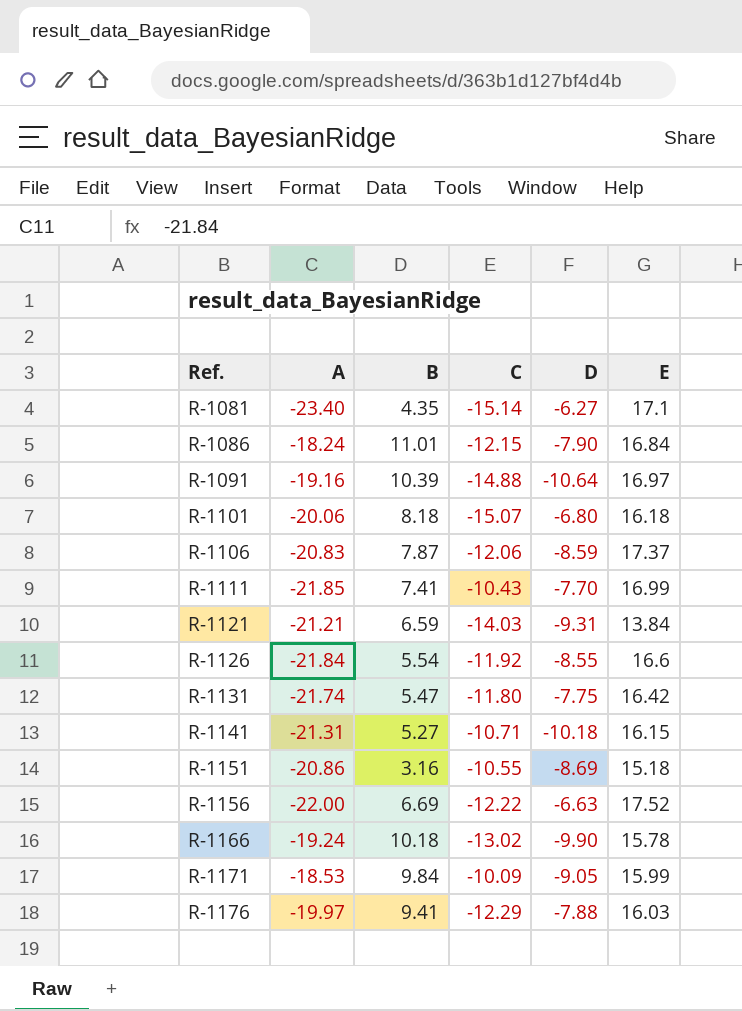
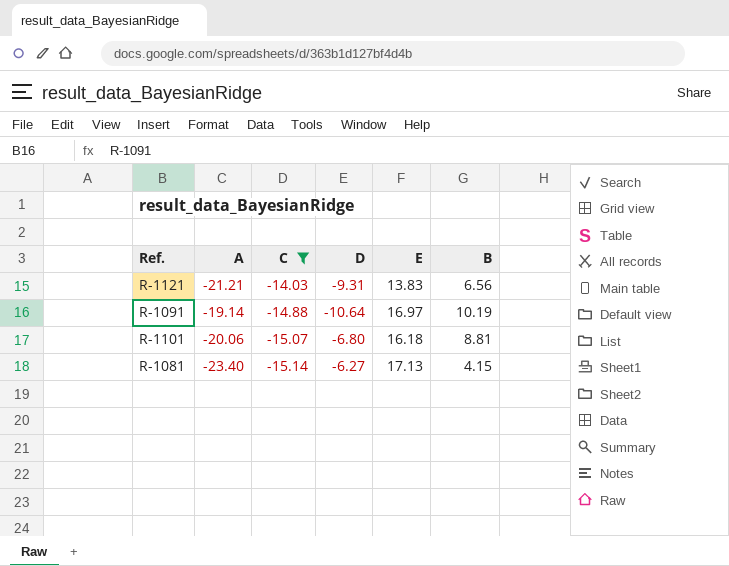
filter: none -> C <= -14.03
row order: Ref. ascending -> C descending
column B | position: 3 -> 6
R-1121 | E: 13.84 -> 13.83
R-1121 | B: 6.59 -> 6.56
R-1091 | A: -19.16 -> -19.14
R-1091 | B: 10.39 -> 10.19
R-1101 | B: 8.18 -> 8.81
R-1081 | E: 17.1 -> 17.13
R-1081 | B: 4.35 -> 4.15

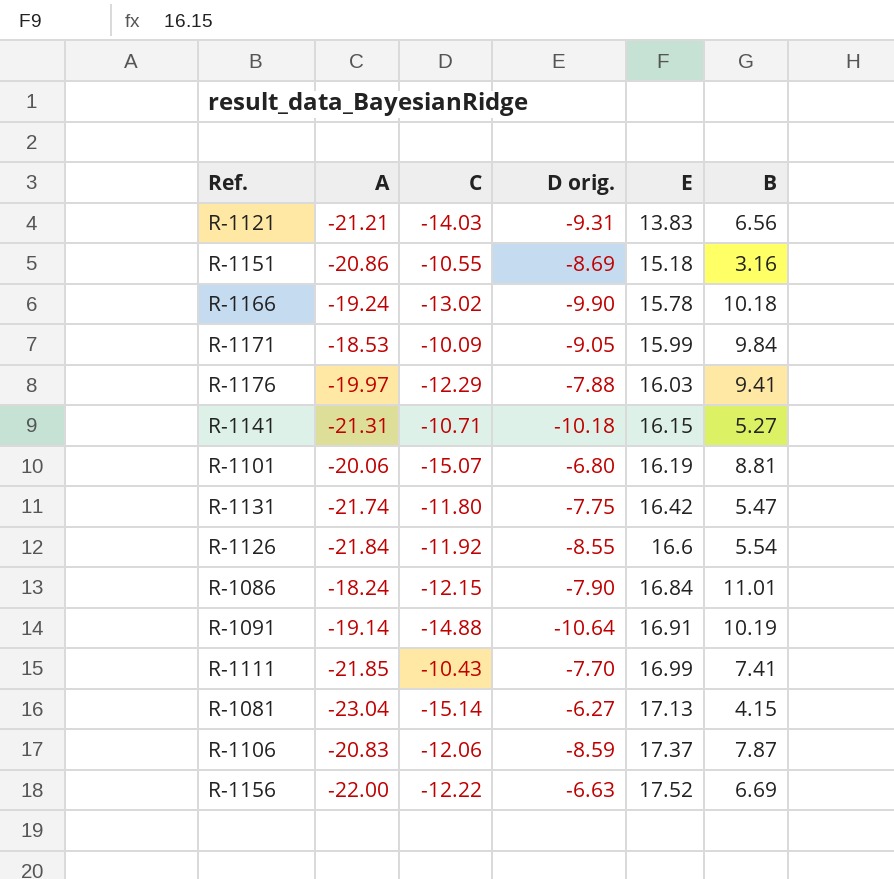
filter: C <= -14.03 -> none
row order: C descending -> E ascending
column name: D -> D orig.
R-1101 | E: 16.18 -> 16.19
R-1091 | E: 16.97 -> 16.91
R-1081 | A: -23.40 -> -23.04

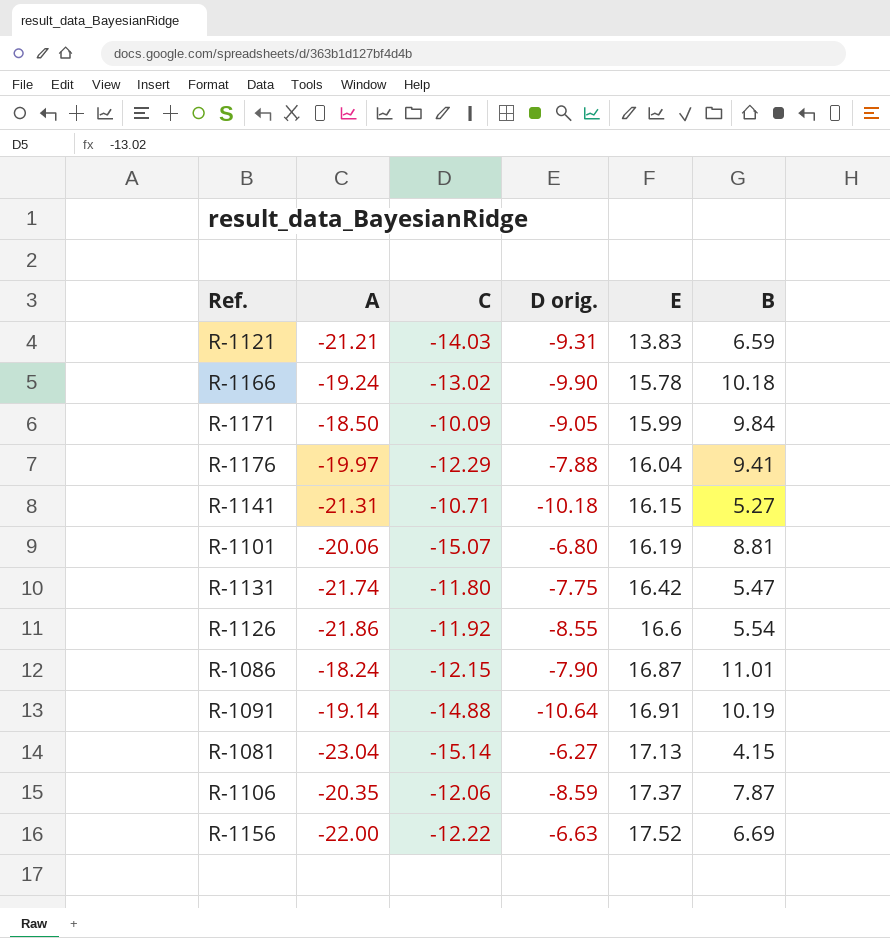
row R-1151: -20.86 | -10.55 | -8.69 | 15.18 | 3.16 -> none
row R-1111: -21.85 | -10.43 | -7.70 | 16.99 | 7.41 -> none
R-1121 | B: 6.56 -> 6.59
R-1171 | A: -18.53 -> -18.50
R-1176 | E: 16.03 -> 16.04
R-1126 | A: -21.84 -> -21.86
R-1086 | E: 16.84 -> 16.87
R-1106 | A: -20.83 -> -20.35

